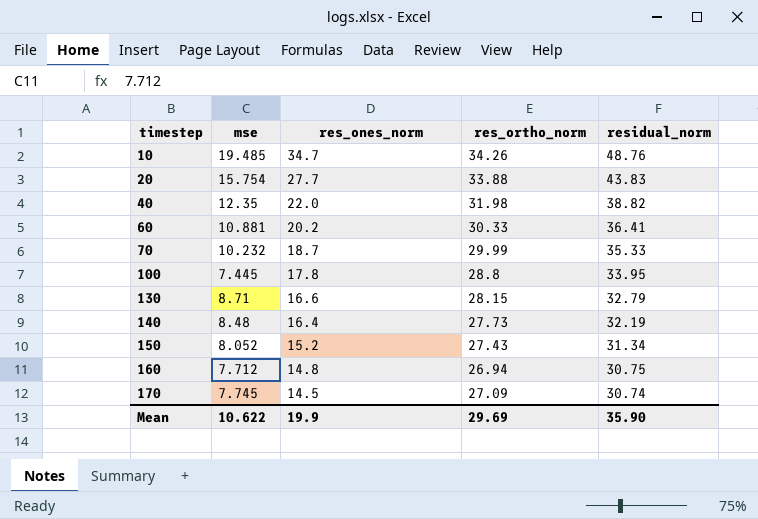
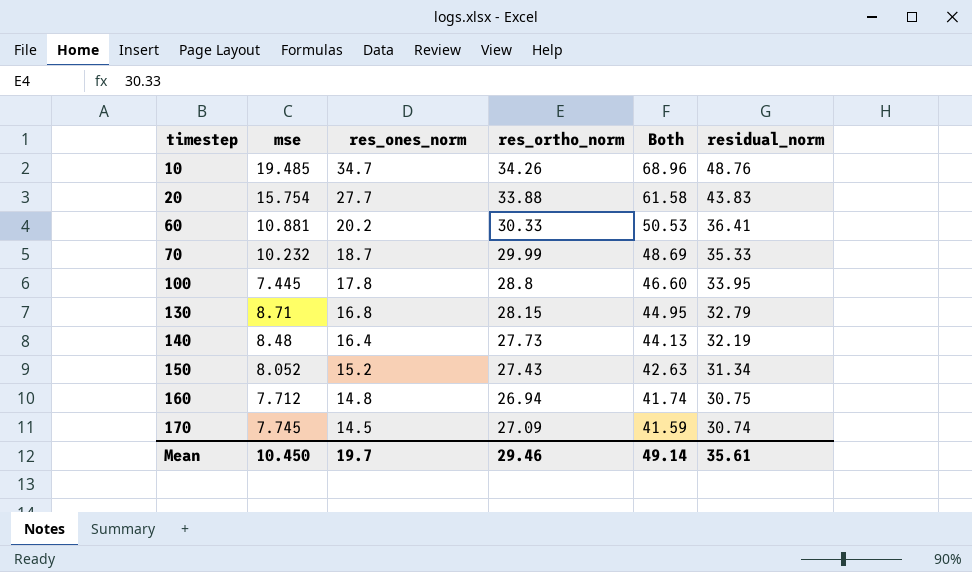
column Both | formula: none -> [res_ones_norm] + [res_ortho_norm]
row 40: 12.35 | 22.0 | 31.98 | 38.82 -> none
130 | res_ones_norm: 16.6 -> 16.8
Mean | mse: 10.622 -> 10.450
Mean | res_ones_norm: 19.9 -> 19.7
Mean | res_ortho_norm: 29.69 -> 29.46
Mean | residual_norm: 35.90 -> 35.61

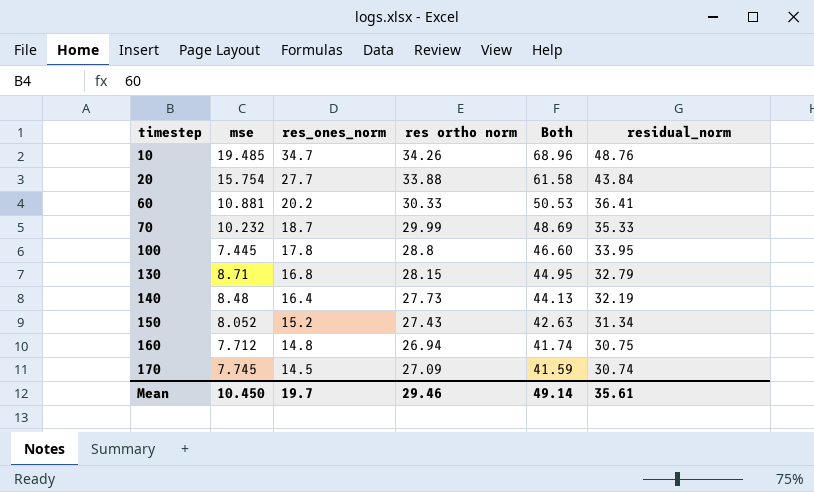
column name: res_ortho_norm -> res ortho norm
20 | residual_norm: 43.83 -> 43.84

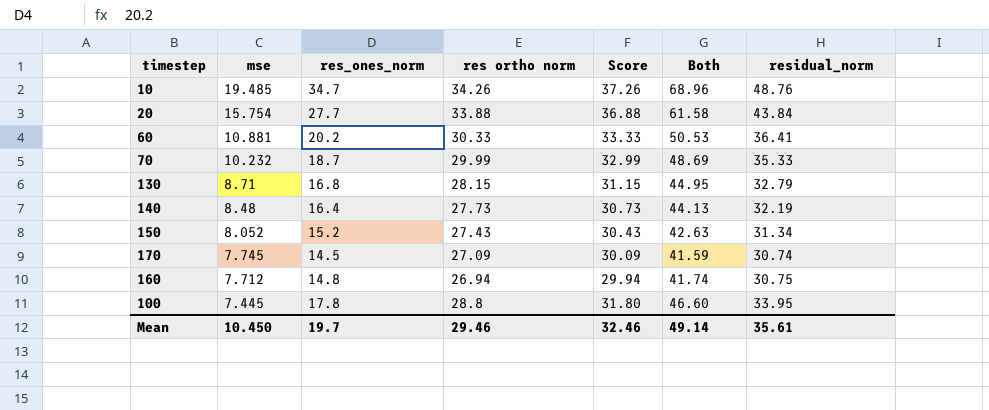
row order: timestep ascending -> mse descending
column Score | formula: none -> [res ortho norm] + 3

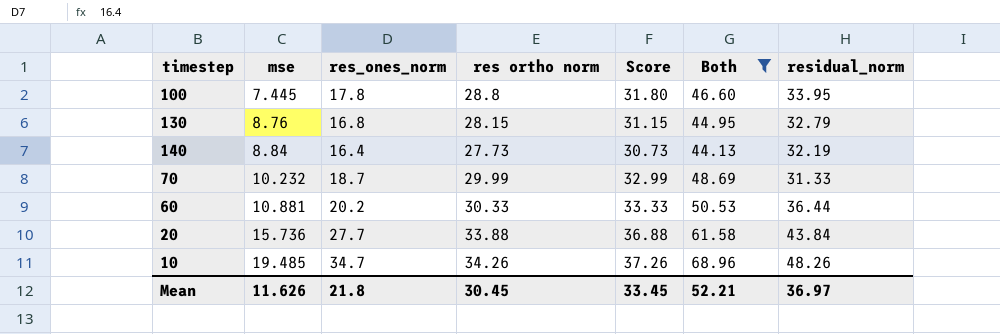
filter: none -> Both >= 44.13
row order: mse descending -> mse ascending
130 | mse: 8.71 -> 8.76
140 | mse: 8.48 -> 8.84
70 | residual_norm: 35.33 -> 31.33
60 | residual_norm: 36.41 -> 36.44
20 | mse: 15.754 -> 15.736
10 | residual_norm: 48.76 -> 48.26
Mean | mse: 10.450 -> 11.626
Mean | res_ones_norm: 19.7 -> 21.8
Mean | res ortho norm: 29.46 -> 30.45
Mean | Score: 32.46 -> 33.45
Mean | Both: 49.14 -> 52.21
Mean | residual_norm: 35.61 -> 36.97

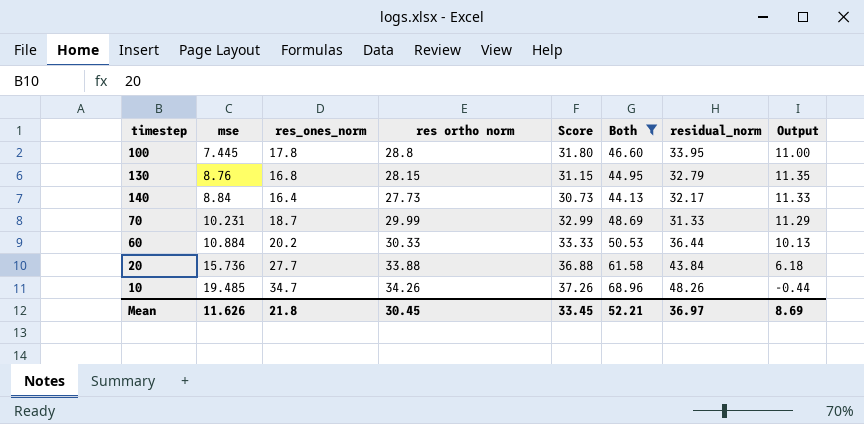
column Output | formula: none -> [res ortho norm] - [res_ones_norm]
140 | residual_norm: 32.19 -> 32.17
70 | mse: 10.232 -> 10.231
60 | mse: 10.881 -> 10.884

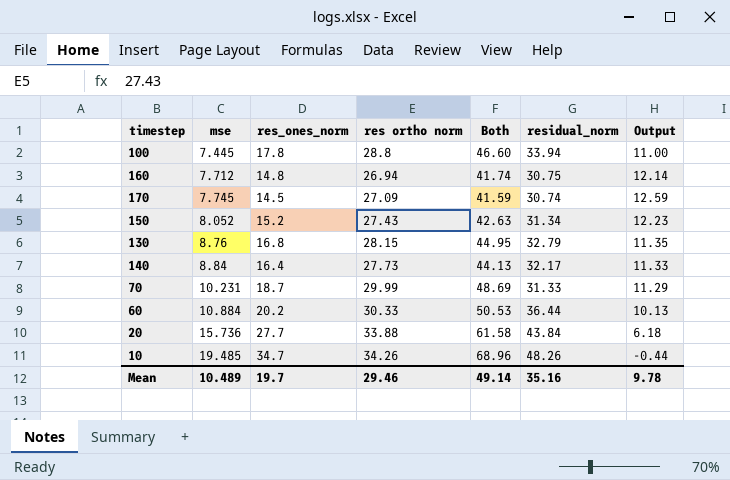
filter: Both >= 44.13 -> none
column Score | formula: [res ortho norm] + 3 -> none
100 | residual_norm: 33.95 -> 33.94
Mean | mse: 11.626 -> 10.489
Mean | res_ones_norm: 21.8 -> 19.7
Mean | res ortho norm: 30.45 -> 29.46
Mean | Both: 52.21 -> 49.14
Mean | residual_norm: 36.97 -> 35.16
Mean | Output: 8.69 -> 9.78

